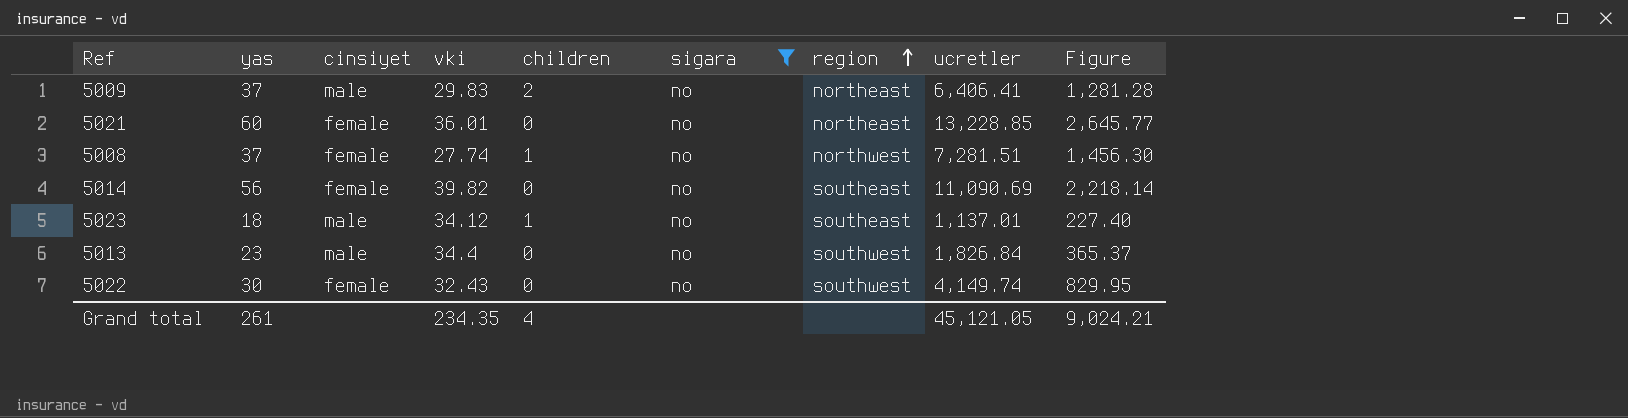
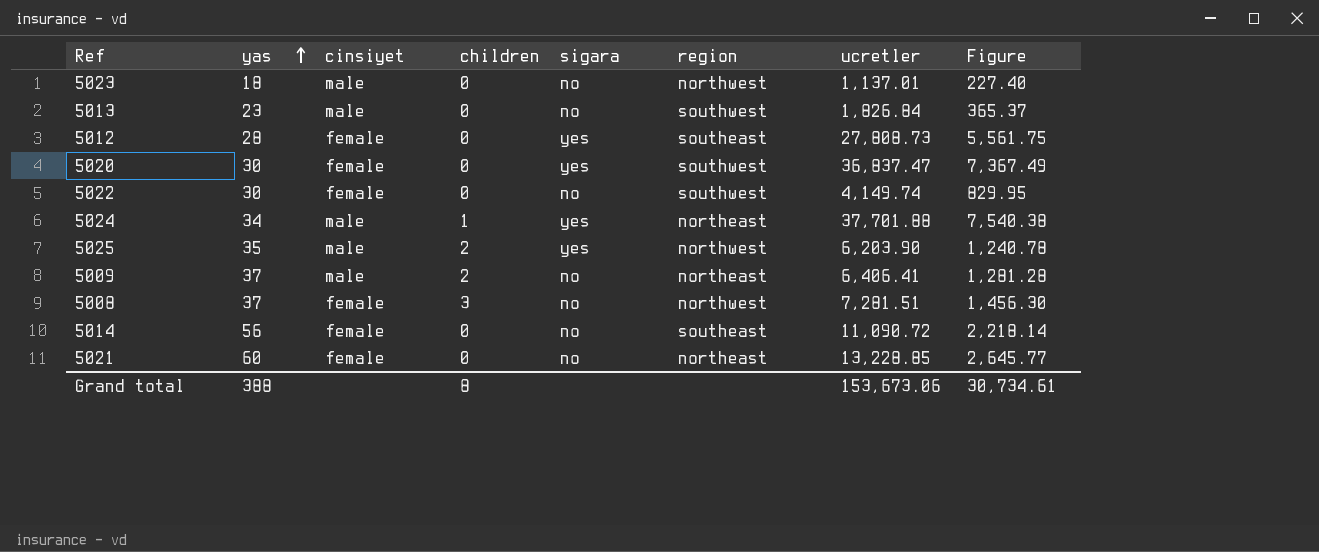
filter: sigara = no -> none
row order: region ascending -> yas ascending
column vki | position: 4 -> none
5023 | children: 1 -> 0
5023 | region: southeast -> northwest
5008 | children: 1 -> 3
5014 | ucretler: 11,090.69 -> 11,090.72
Grand total | yas: 261 -> 388
Grand total | children: 4 -> 8
Grand total | ucretler: 45,121.05 -> 153,673.06
Grand total | Figure: 9,024.21 -> 30,734.61

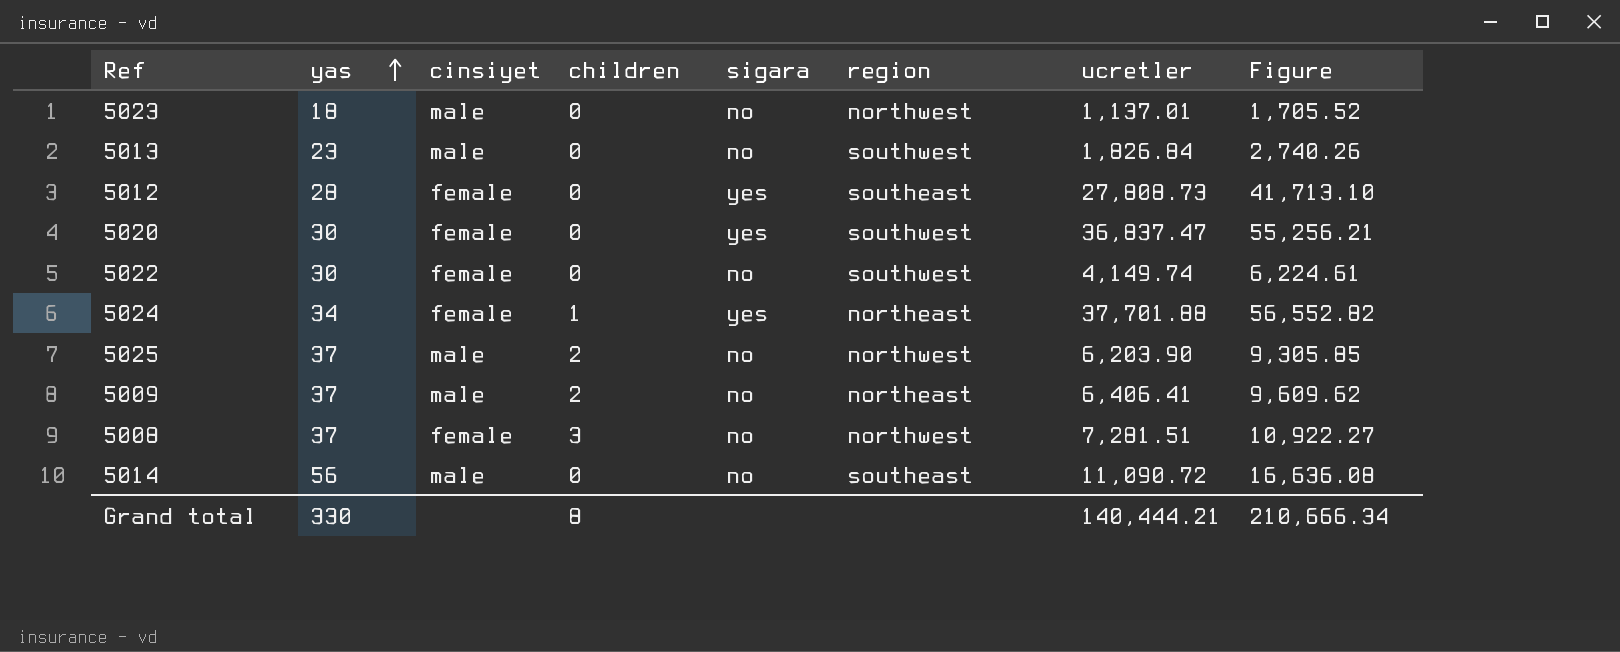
column Figure | formula: [ucretler] * 0.2 -> [ucretler] * 1.5
row 5021: 60 | female | 0 | no | northeast | 13,228.85 | 2,645.77 -> none
5024 | cinsiyet: male -> female
5025 | yas: 35 -> 37
5025 | sigara: yes -> no
5014 | cinsiyet: female -> male
Grand total | yas: 388 -> 330
Grand total | ucretler: 153,673.06 -> 140,444.21
Grand total | Figure: 30,734.61 -> 210,666.34

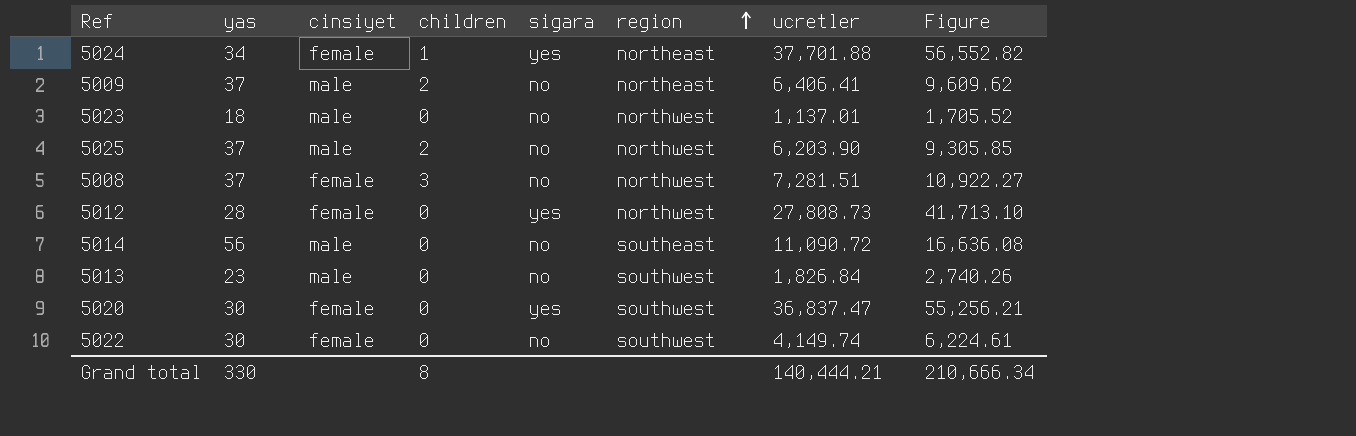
row order: yas ascending -> region ascending
5012 | region: southeast -> northwest

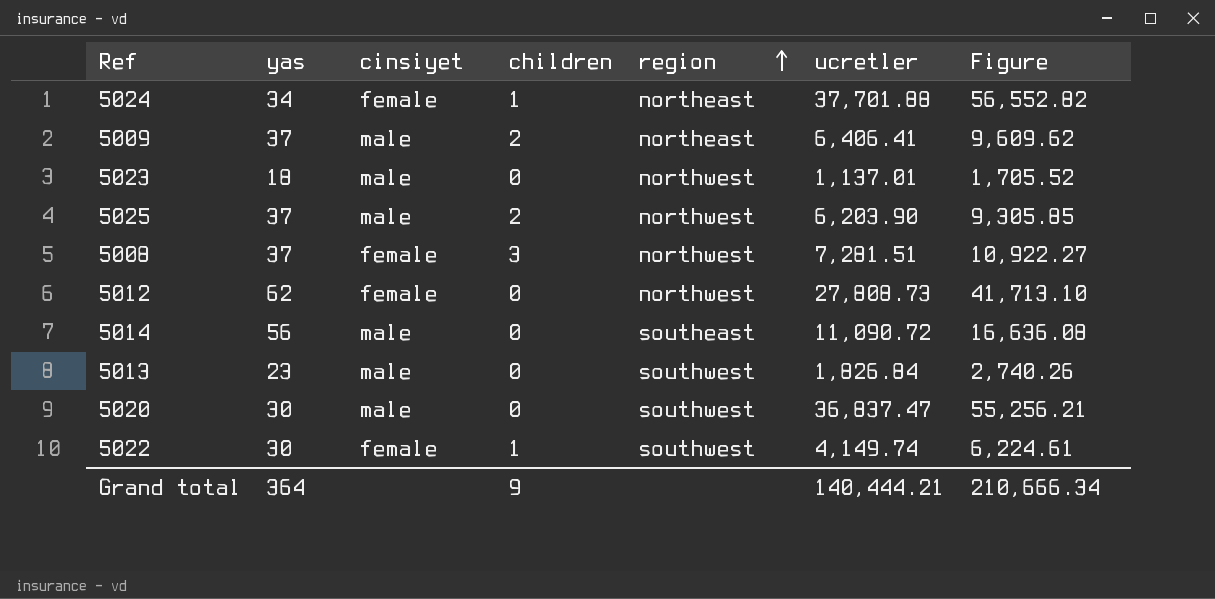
column sigara | position: 5 -> none
5012 | yas: 28 -> 62
5020 | cinsiyet: female -> male
5022 | children: 0 -> 1
Grand total | yas: 330 -> 364
Grand total | children: 8 -> 9

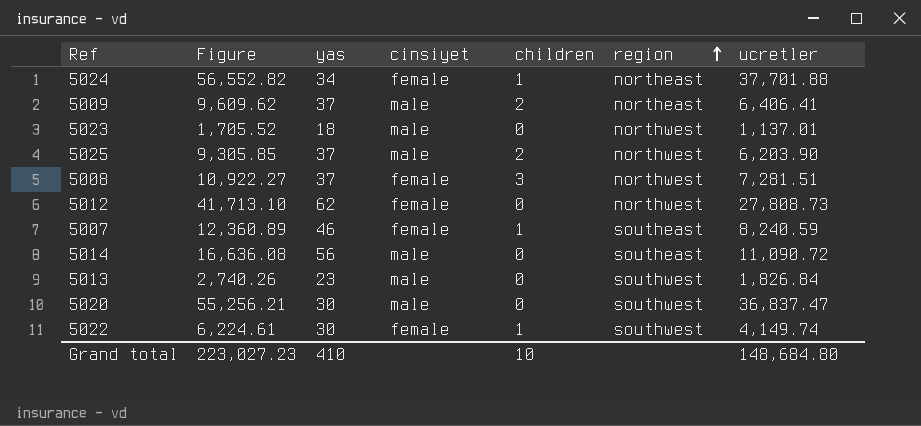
column Figure | position: 7 -> 2
row 5007: none -> 12,360.89 | 46 | female | 1 | southeast | 8,240.59
Grand total | Figure: 210,666.34 -> 223,027.23
Grand total | yas: 364 -> 410
Grand total | children: 9 -> 10
Grand total | ucretler: 140,444.21 -> 148,684.80

